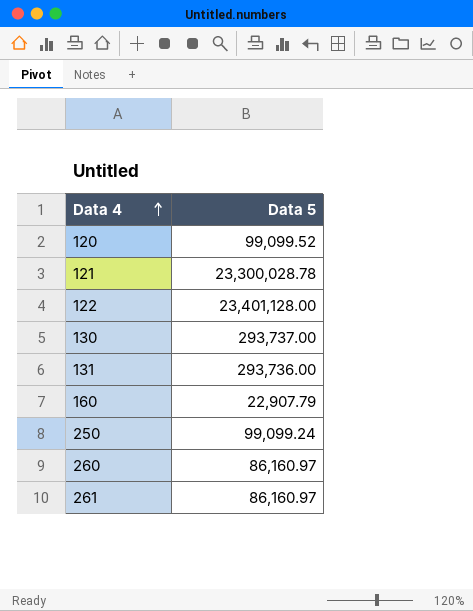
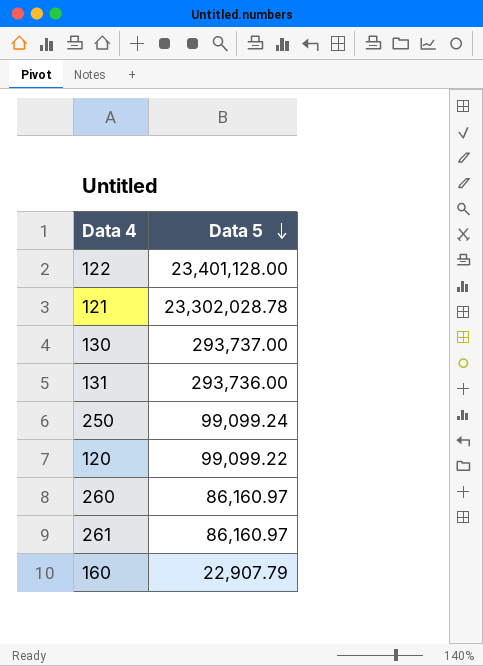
row order: Data 4 ascending -> Data 5 descending
121 | Data 5: 23,300,028.78 -> 23,302,028.78
120 | Data 5: 99,099.52 -> 99,099.22

